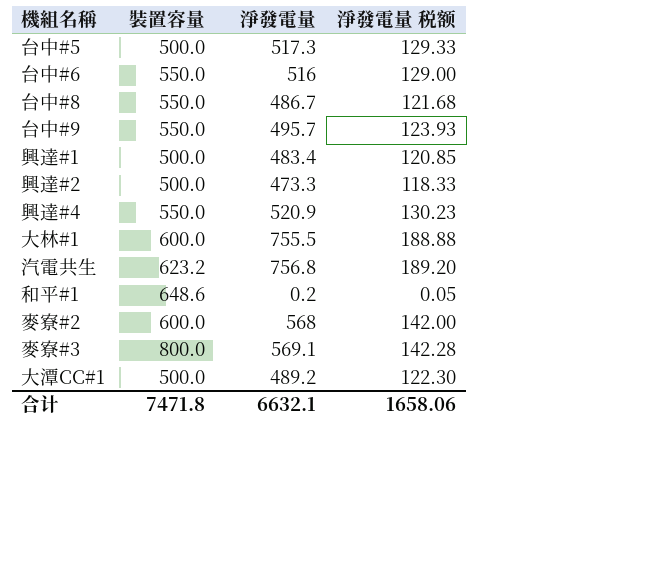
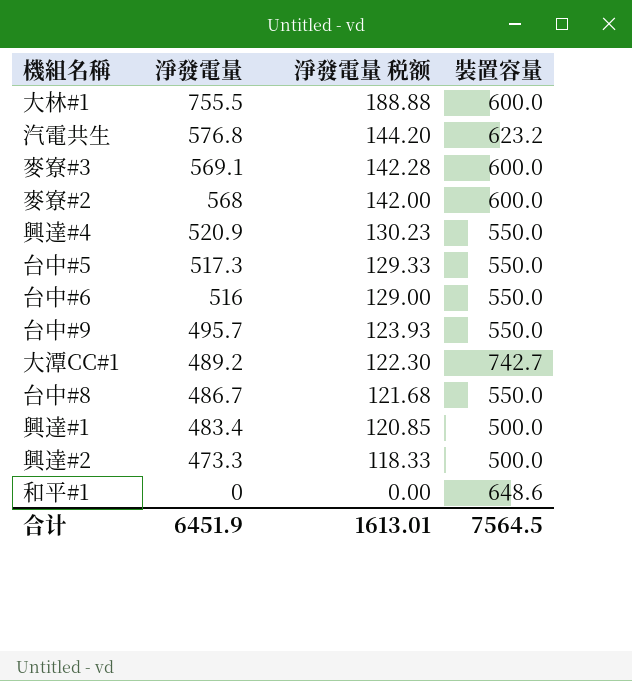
row order: none -> 淨發電量 descending
column 裝置容量 | position: 2 -> 4
汽電共生 | 淨發電量: 756.8 -> 576.8
汽電共生 | 淨發電量 税额: 189.20 -> 144.20
麥寮#3 | 裝置容量: 800.0 -> 600.0
台中#5 | 裝置容量: 500.0 -> 550.0
大潭CC#1 | 裝置容量: 500.0 -> 742.7
和平#1 | 淨發電量: 0.2 -> 0
和平#1 | 淨發電量 税额: 0.05 -> 0.00
合计 | 淨發電量: 6632.1 -> 6451.9
合计 | 淨發電量 税额: 1658.06 -> 1613.01
合计 | 裝置容量: 7471.8 -> 7564.5

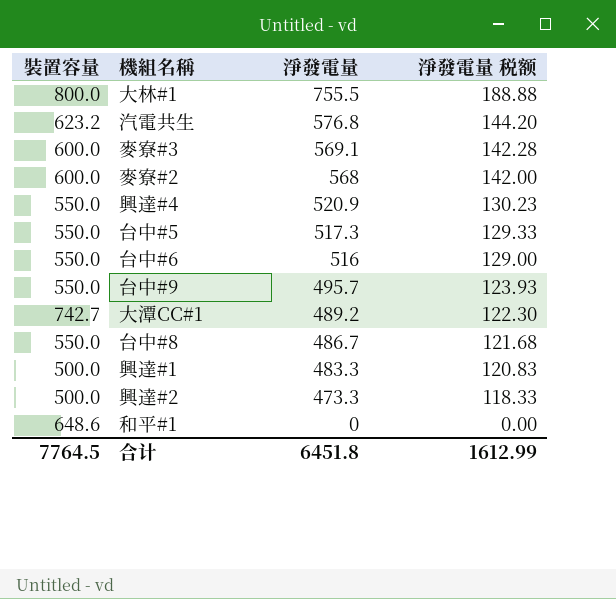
column 裝置容量 | position: 4 -> 1
大林#1 | 裝置容量: 600.0 -> 800.0
興達#1 | 淨發電量: 483.4 -> 483.3
興達#1 | 淨發電量 税额: 120.85 -> 120.83
合计 | 裝置容量: 7564.5 -> 7764.5
合计 | 淨發電量: 6451.9 -> 6451.8
合计 | 淨發電量 税额: 1613.01 -> 1612.99

